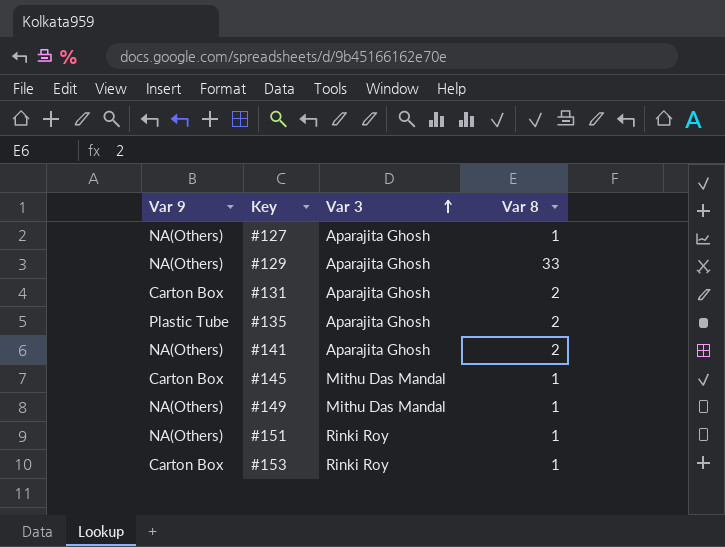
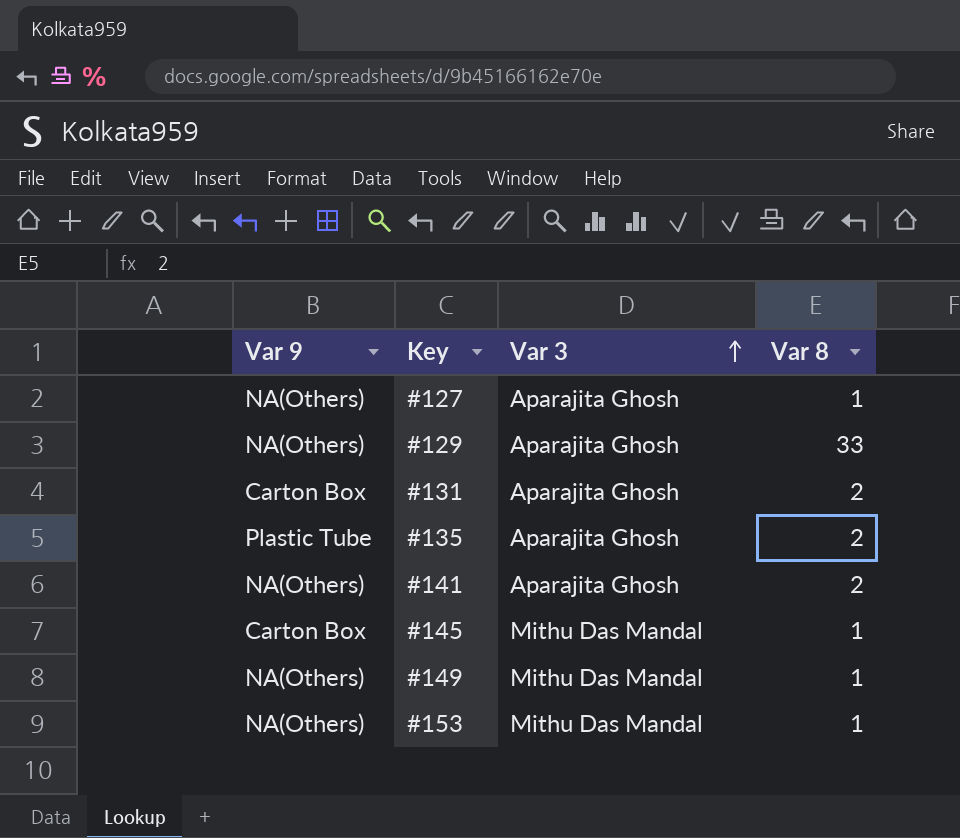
row #151: NA(Others) | Rinki Roy | 1 -> none
#153 | Var 9: Carton Box -> NA(Others)
#153 | Var 3: Rinki Roy -> Mithu Das Mandal

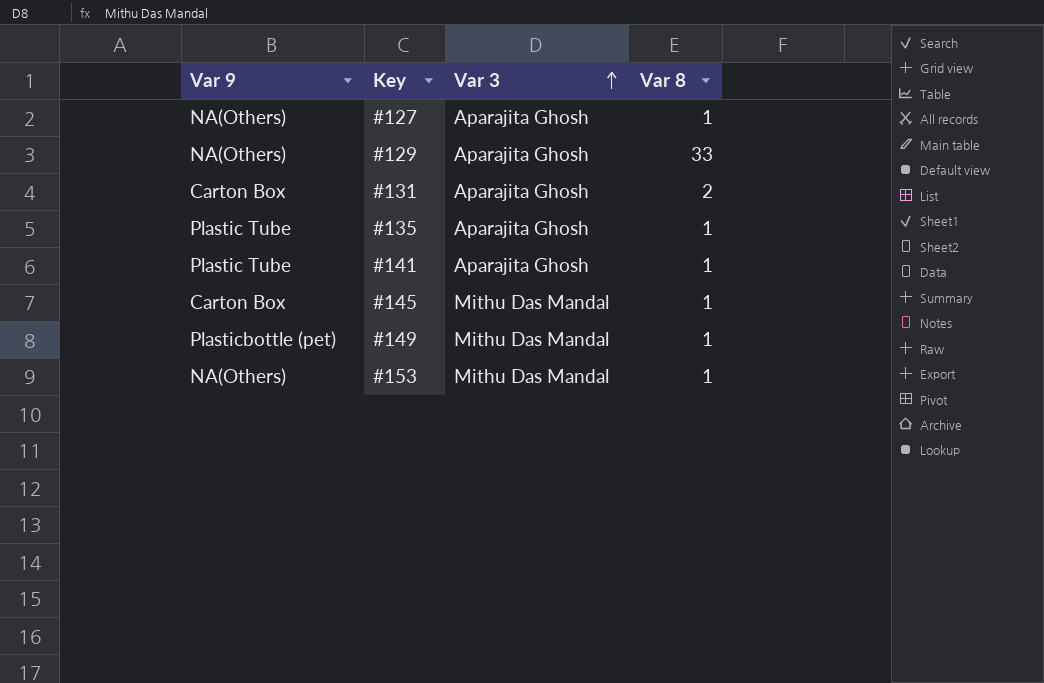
#135 | Var 8: 2 -> 1
#141 | Var 9: NA(Others) -> Plastic Tube
#141 | Var 8: 2 -> 1
#149 | Var 9: NA(Others) -> Plasticbottle (pet)

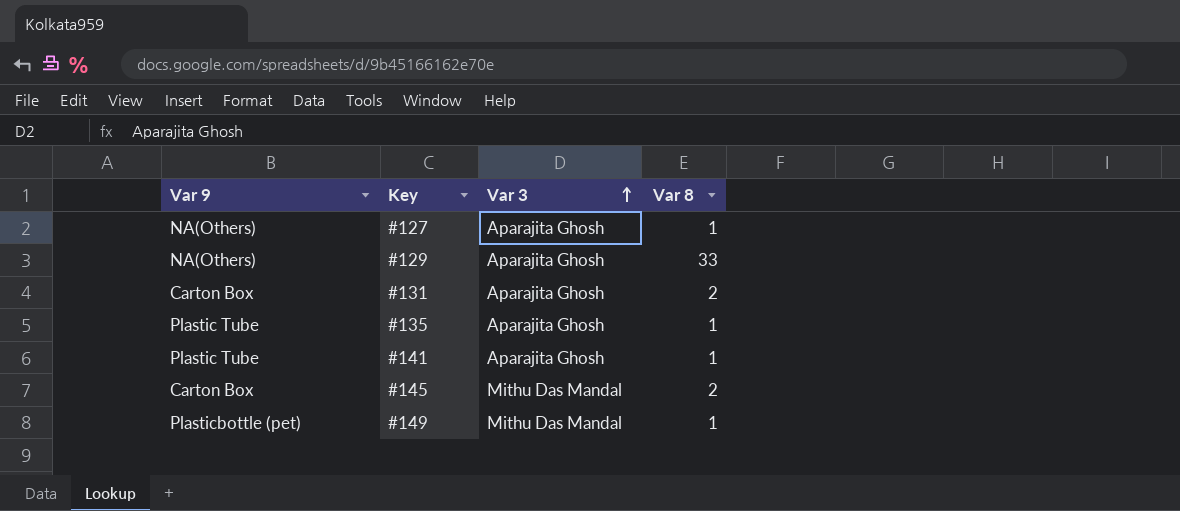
row #153: NA(Others) | Mithu Das Mandal | 1 -> none
#145 | Var 8: 1 -> 2

